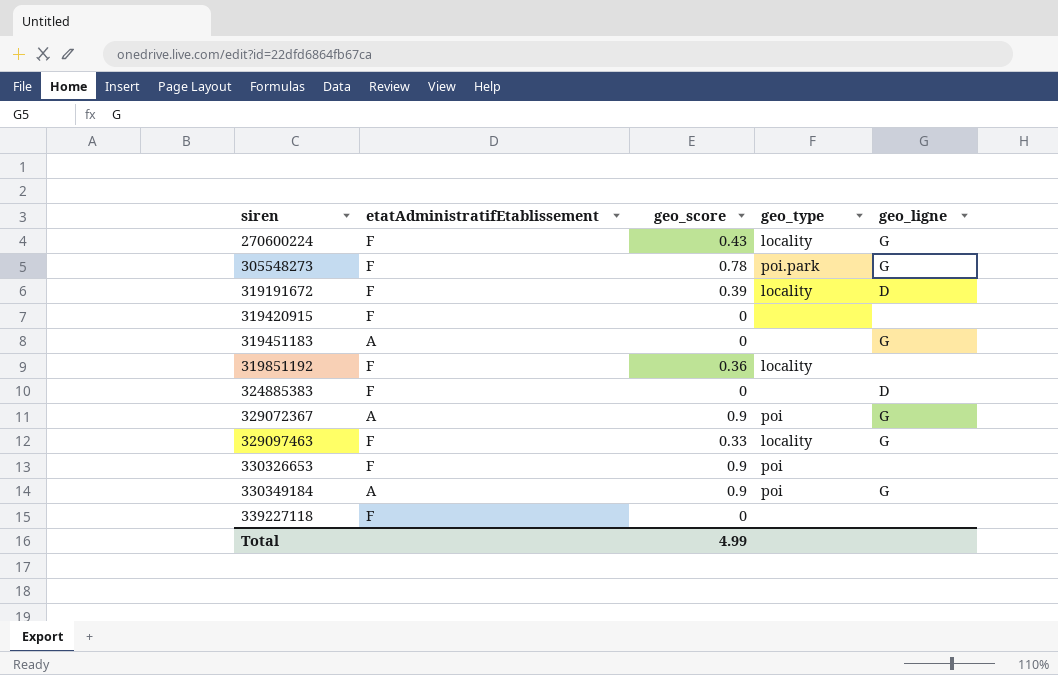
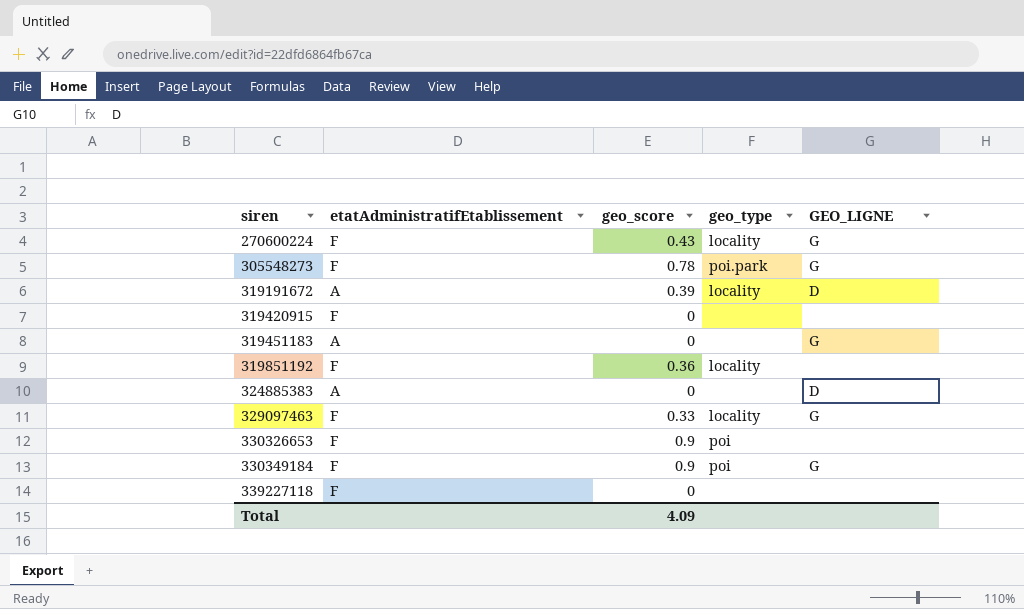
column name: geo_ligne -> GEO_LIGNE
row 329072367: A | 0.9 | poi | G -> none
319191672 | etatAdministratifEtablissement: F -> A
324885383 | etatAdministratifEtablissement: F -> A
330349184 | etatAdministratifEtablissement: A -> F
Total | geo_score: 4.99 -> 4.09

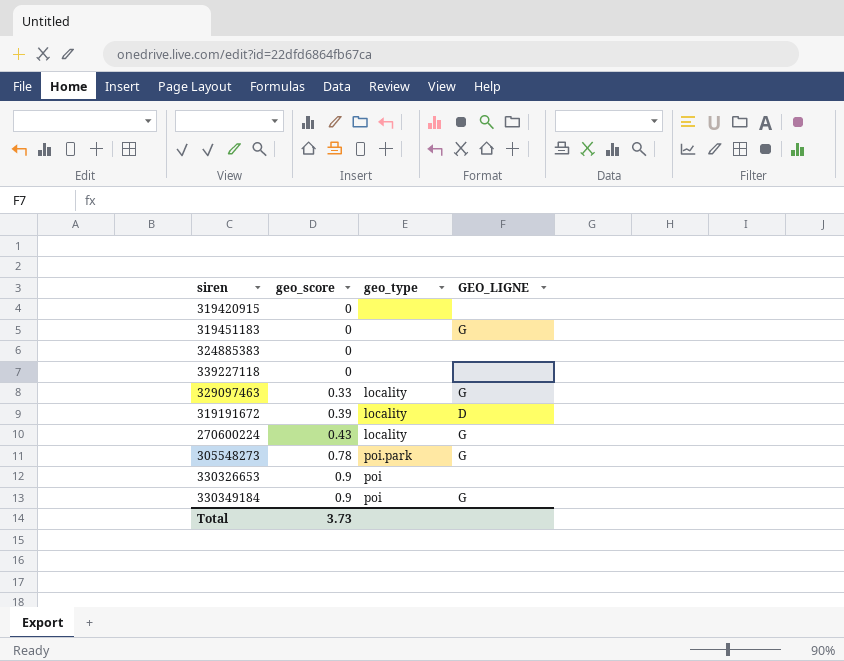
row order: siren ascending -> geo_score ascending
column etatAdministratifEtablissement | position: 2 -> none
row 319851192: F | 0.36 | locality | none -> none
324885383 | GEO_LIGNE: D -> none
Total | geo_score: 4.09 -> 3.73

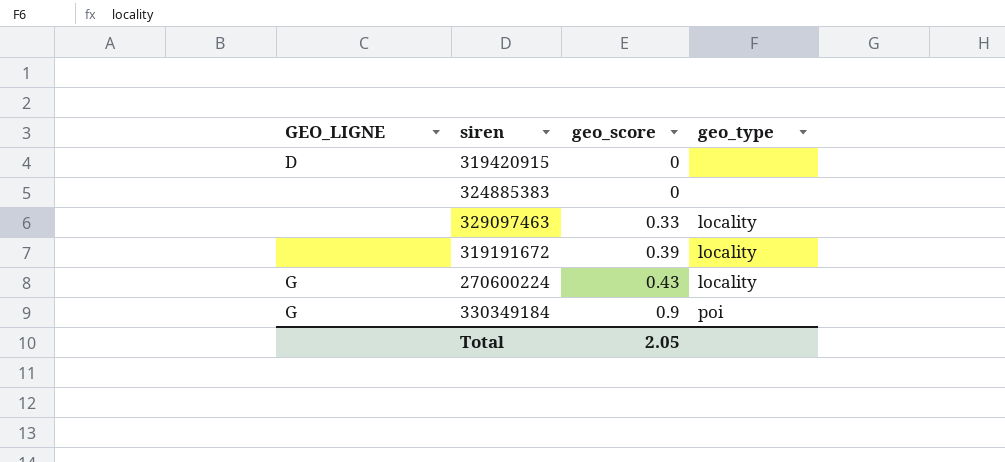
column GEO_LIGNE | position: 4 -> 1
row 319451183: 0 | none | G -> none
row 339227118: 0 | none | none -> none
row 305548273: 0.78 | poi.park | G -> none
row 330326653: 0.9 | poi | none -> none
319420915 | GEO_LIGNE: none -> D
329097463 | GEO_LIGNE: G -> none
319191672 | GEO_LIGNE: D -> none
Total | geo_score: 3.73 -> 2.05

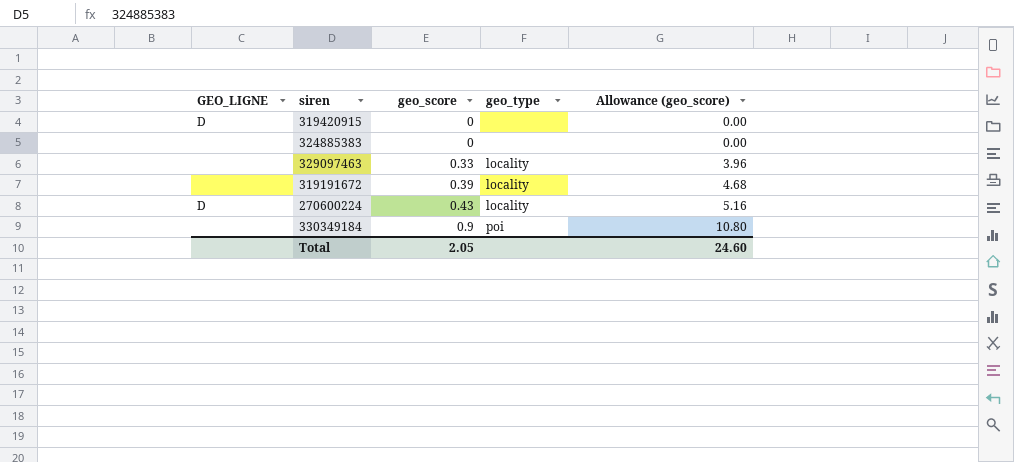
column Allowance (geo_score) | formula: none -> [geo_score] * 12
270600224 | GEO_LIGNE: G -> D
330349184 | GEO_LIGNE: G -> none

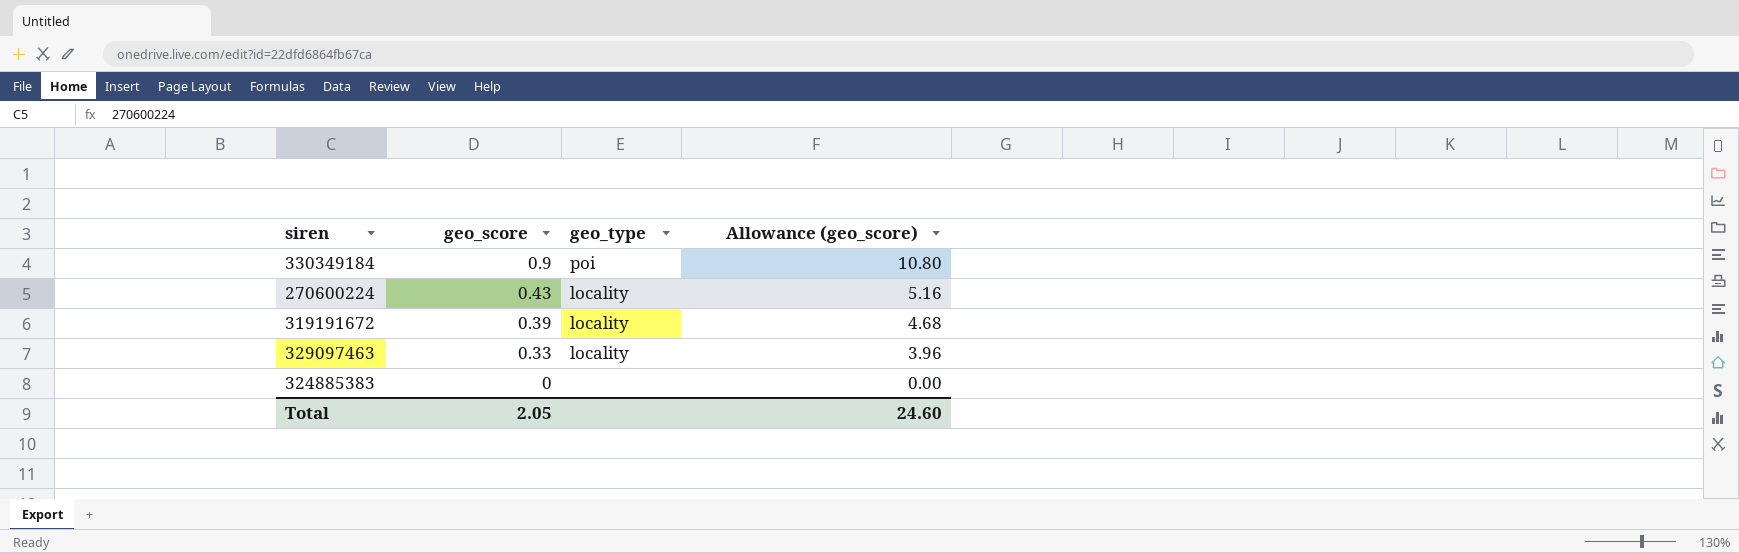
row order: geo_score ascending -> geo_score descending
column GEO_LIGNE | position: 1 -> none
row 319420915: D | 0 | none | 0.00 -> none

